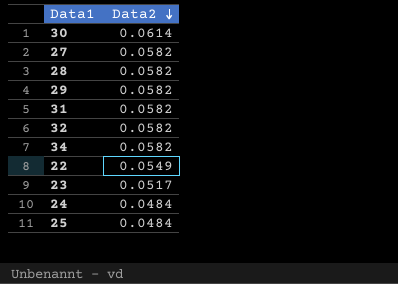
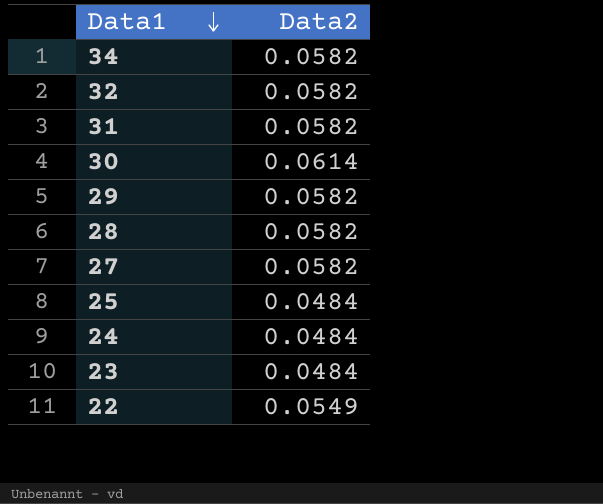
row order: Data2 descending -> Data1 descending
23 | Data2: 0.0517 -> 0.0484

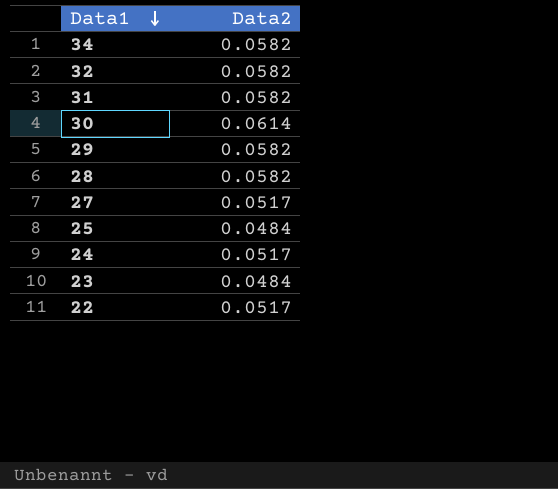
27 | Data2: 0.0582 -> 0.0517
24 | Data2: 0.0484 -> 0.0517
22 | Data2: 0.0549 -> 0.0517

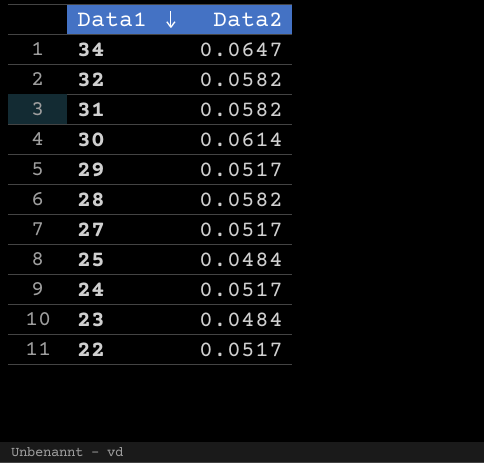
34 | Data2: 0.0582 -> 0.0647
29 | Data2: 0.0582 -> 0.0517

